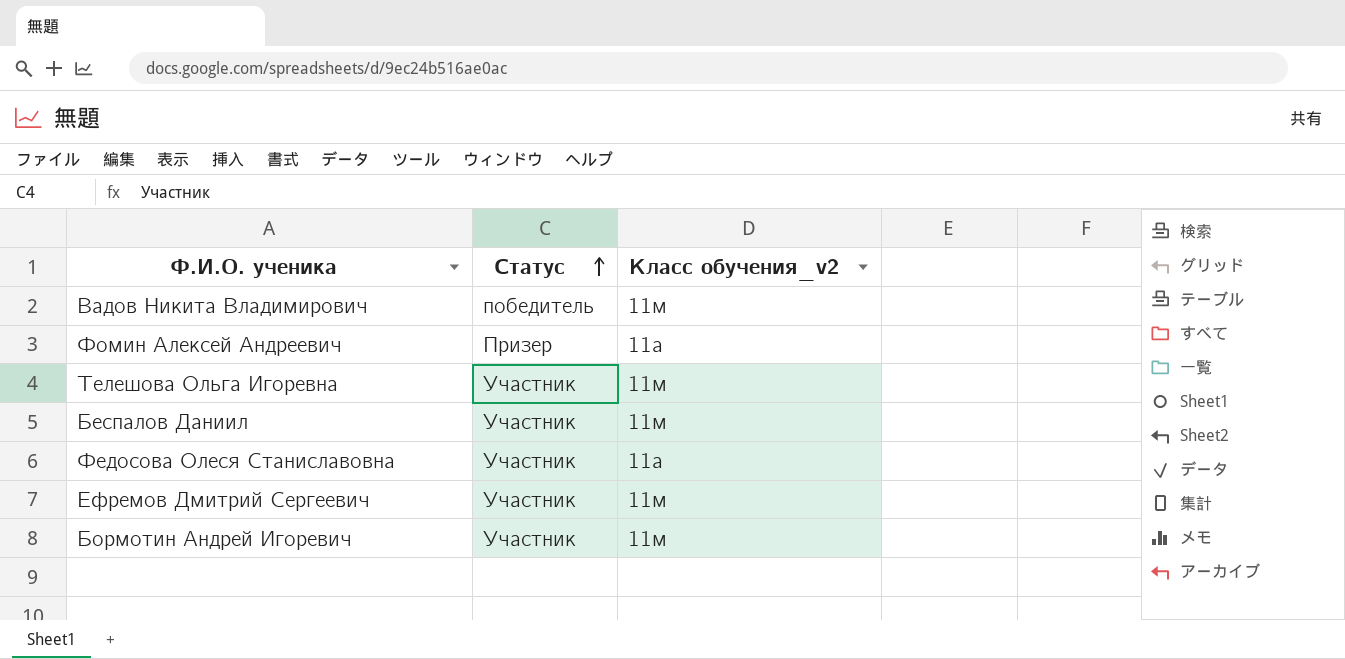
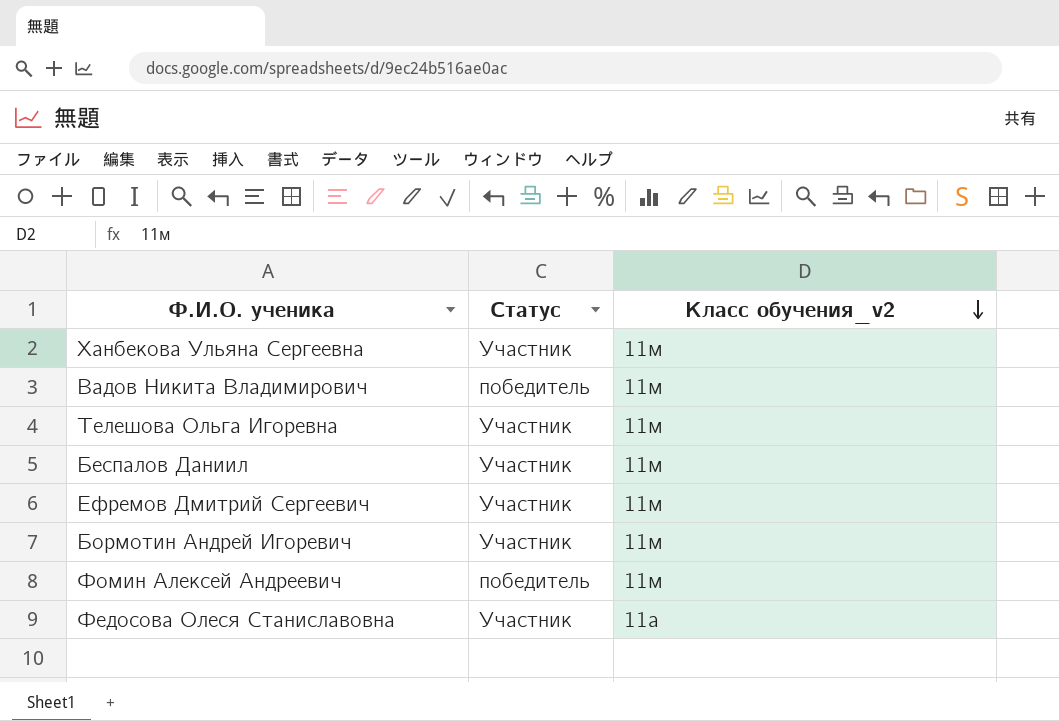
row order: Статус ascending -> Класс обучения_v2 descending
row Ханбекова Ульяна Сергеевна: none -> Участник | 11м
Фомин Алексей Андреевич | Статус: Призер -> победитель
Фомин Алексей Андреевич | Класс обучения_v2: 11а -> 11м

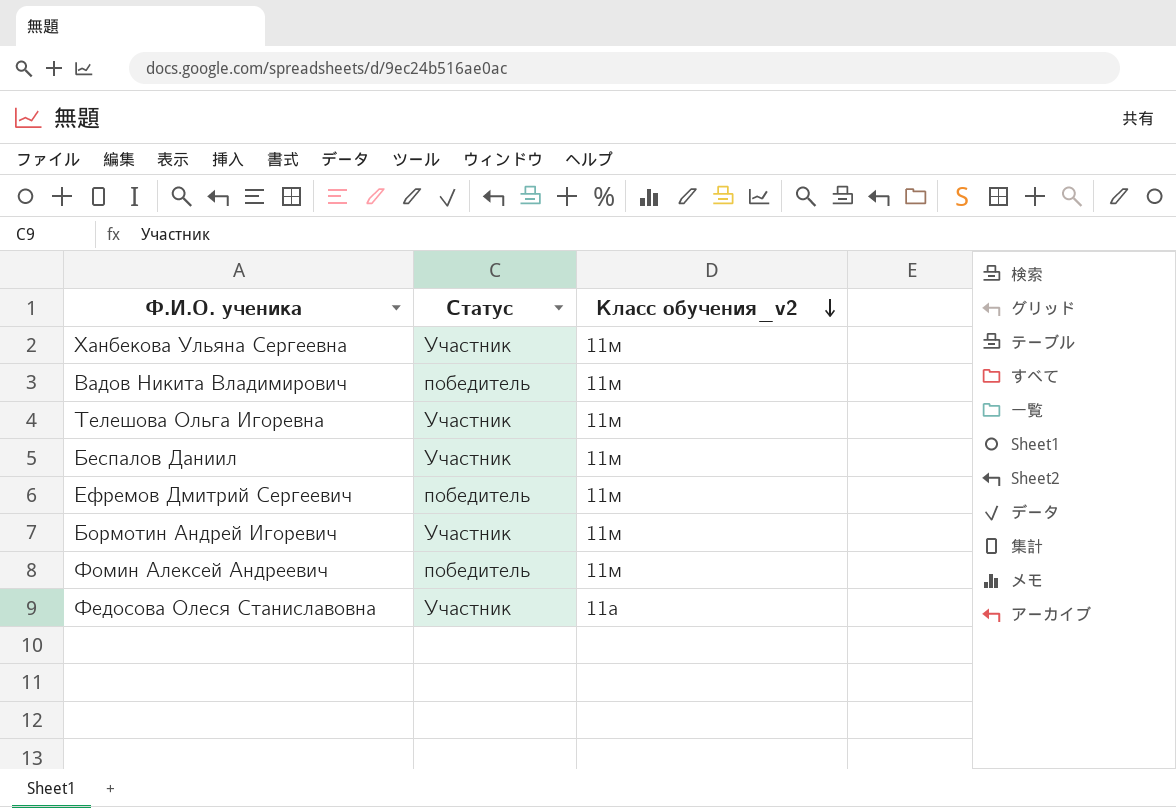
Ефремов Дмитрий Сергеевич | Статус: Участник -> победитель

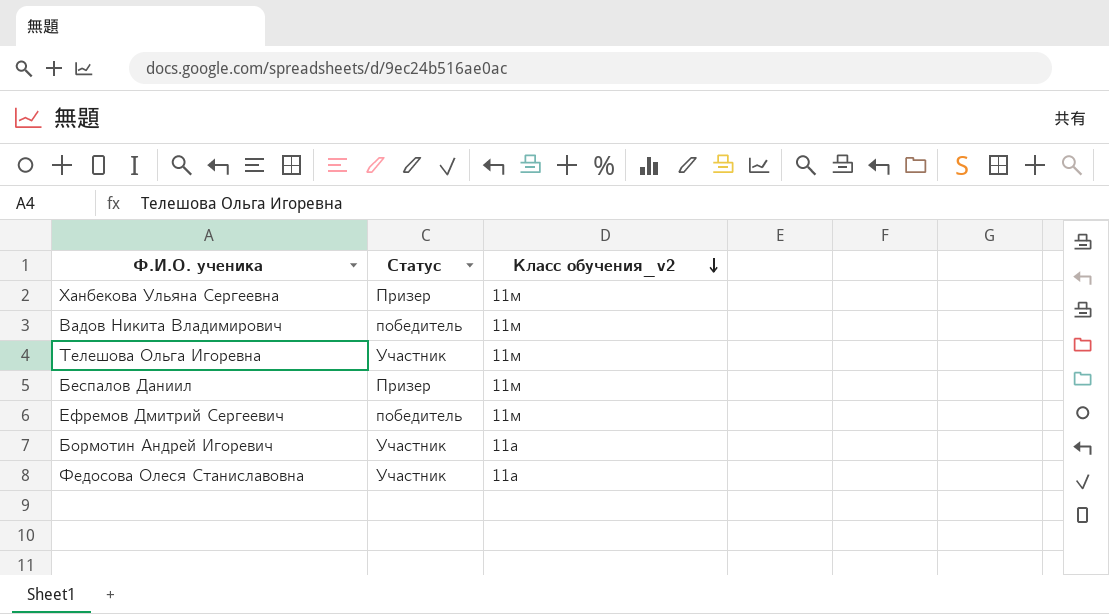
row Фомин Алексей Андреевич: победитель | 11м -> none
Ханбекова Ульяна Сергеевна | Статус: Участник -> Призер
Беспалов Даниил | Статус: Участник -> Призер
Бормотин Андрей Игоревич | Класс обучения_v2: 11м -> 11а

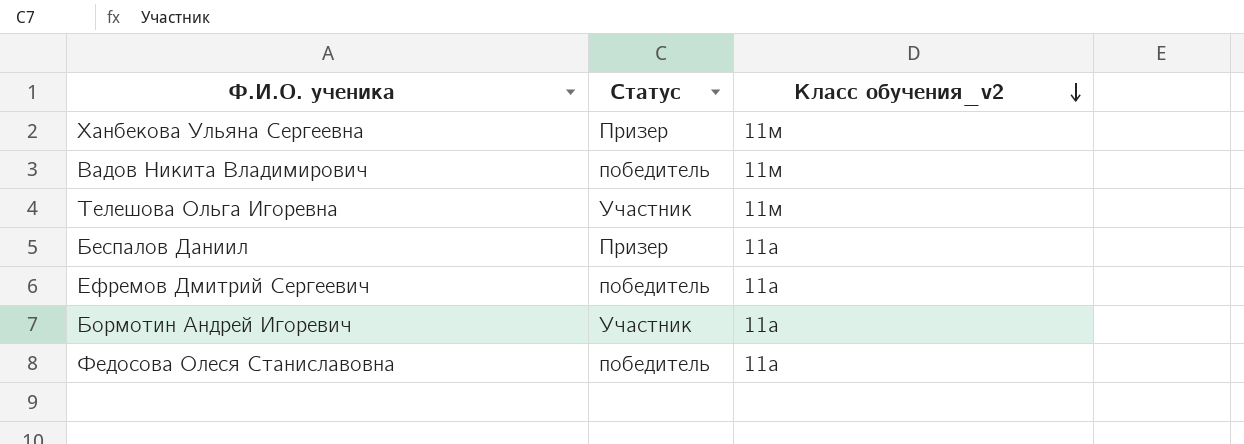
Беспалов Даниил | Класс обучения_v2: 11м -> 11а
Ефремов Дмитрий Сергеевич | Класс обучения_v2: 11м -> 11а
Федосова Олеся Станиславовна | Статус: Участник -> победитель

